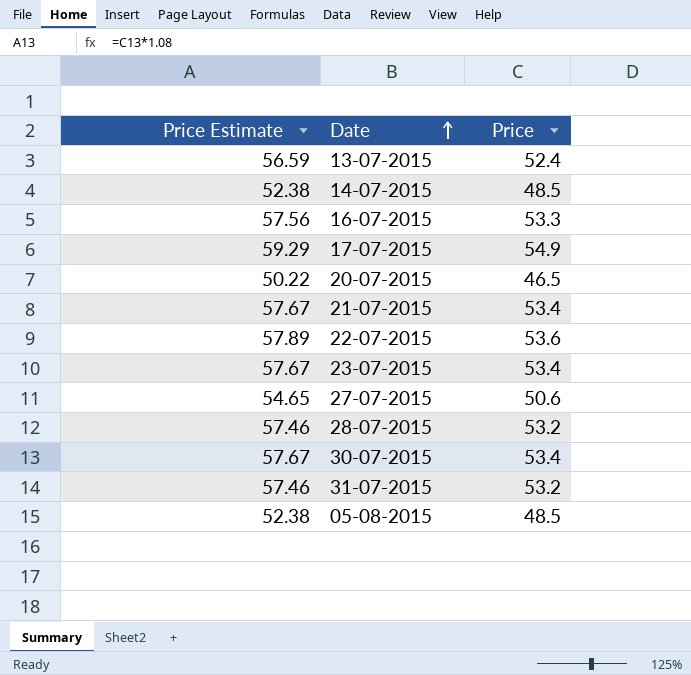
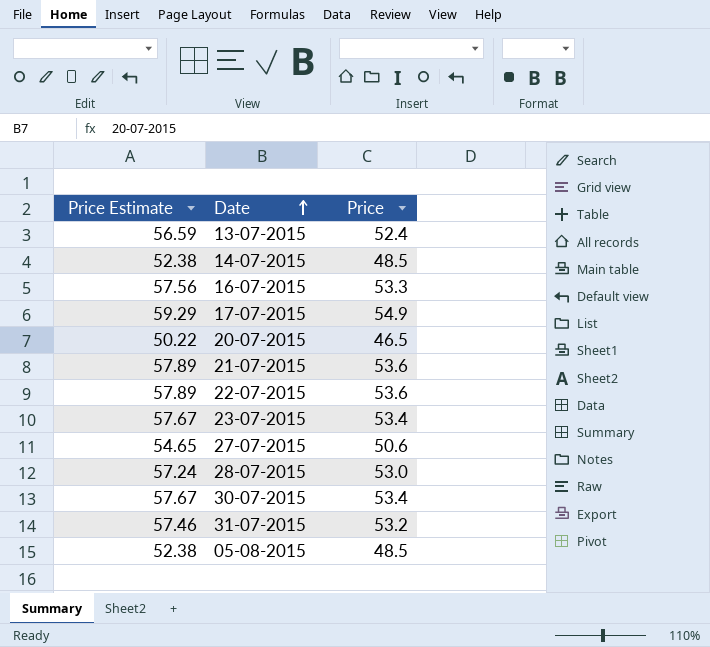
21-07-2015 | Price Estimate: 57.67 -> 57.89
21-07-2015 | Price: 53.4 -> 53.6
28-07-2015 | Price Estimate: 57.46 -> 57.24
28-07-2015 | Price: 53.2 -> 53.0

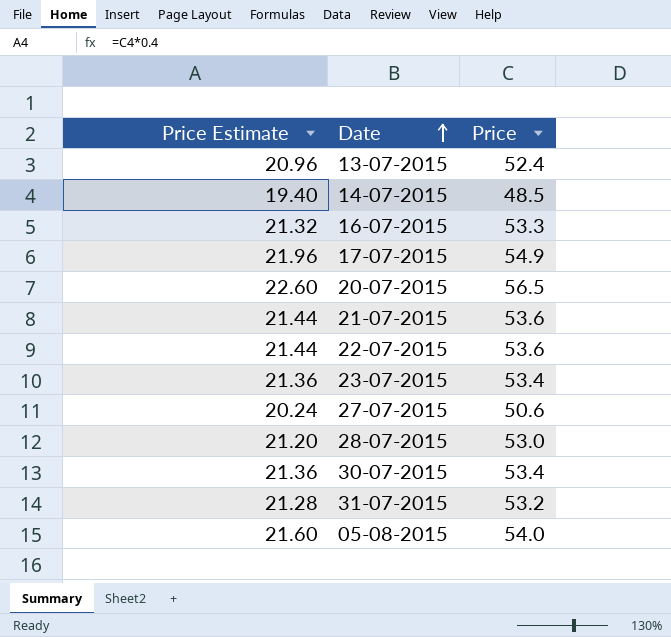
column Price Estimate | formula: [Price] * 1.08 -> [Price] * 0.4
20-07-2015 | Price: 46.5 -> 56.5
05-08-2015 | Price: 48.5 -> 54.0

